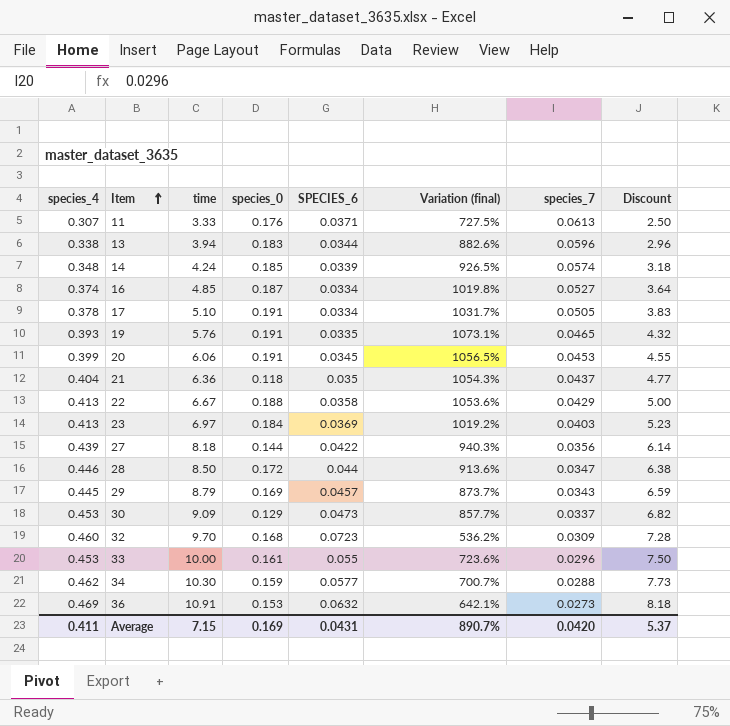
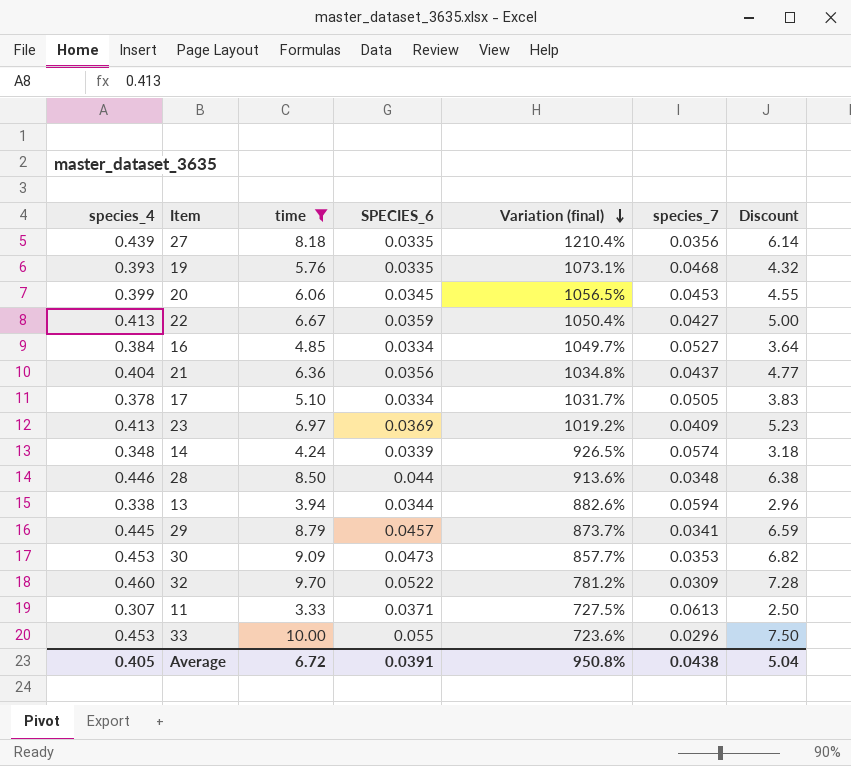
filter: none -> time <= 10.00
row order: Item ascending -> Variation (final) descending
column species_0 | position: 4 -> none
27 | SPECIES_6: 0.0422 -> 0.0335
27 | Variation (final): 940.3% -> 1210.4%
19 | species_7: 0.0465 -> 0.0468
22 | SPECIES_6: 0.0358 -> 0.0359
22 | Variation (final): 1053.6% -> 1050.4%
22 | species_7: 0.0429 -> 0.0427
16 | species_4: 0.374 -> 0.384
16 | Variation (final): 1019.8% -> 1049.7%
21 | SPECIES_6: 0.035 -> 0.0356
21 | Variation (final): 1054.3% -> 1034.8%
23 | species_7: 0.0403 -> 0.0409
28 | species_7: 0.0347 -> 0.0348
13 | species_7: 0.0596 -> 0.0594
29 | species_7: 0.0343 -> 0.0341
30 | species_7: 0.0337 -> 0.0353
32 | SPECIES_6: 0.0723 -> 0.0522
32 | Variation (final): 536.2% -> 781.2%
Average | species_4: 0.411 -> 0.405
Average | time: 7.15 -> 6.72
Average | SPECIES_6: 0.0431 -> 0.0391
Average | Variation (final): 890.7% -> 950.8%
Average | species_7: 0.0420 -> 0.0438
Average | Discount: 5.37 -> 5.04

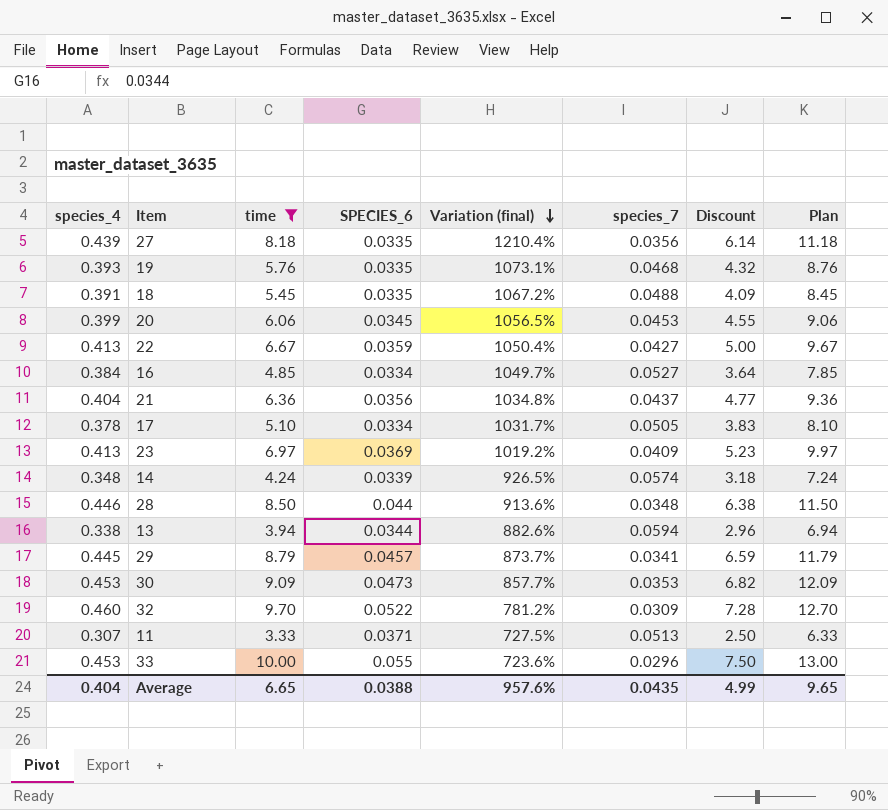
column Plan | formula: none -> [time] + 3
row 18: none -> 0.391 | 5.45 | 0.0335 | 1067.2% | 0.0488 | 4.09 | 8.45
11 | species_7: 0.0613 -> 0.0513
Average | species_4: 0.405 -> 0.404
Average | time: 6.72 -> 6.65
Average | SPECIES_6: 0.0391 -> 0.0388
Average | Variation (final): 950.8% -> 957.6%
Average | species_7: 0.0438 -> 0.0435
Average | Discount: 5.04 -> 4.99

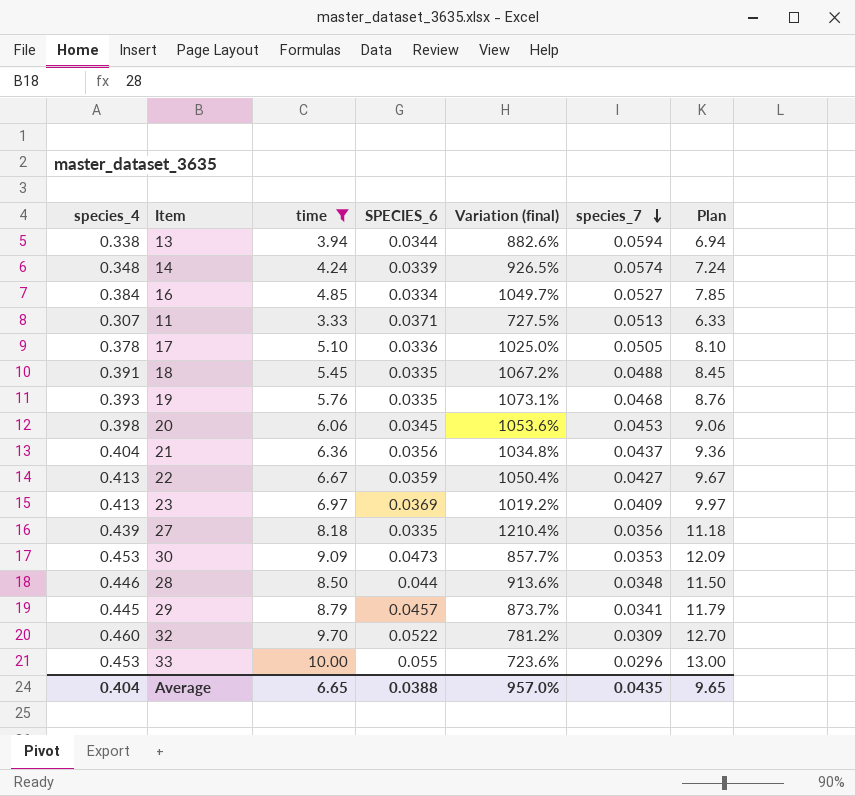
row order: Variation (final) descending -> species_7 descending
column Discount | formula: [time] * 0.75 -> none
17 | SPECIES_6: 0.0334 -> 0.0336
17 | Variation (final): 1031.7% -> 1025.0%
20 | species_4: 0.399 -> 0.398
20 | Variation (final): 1056.5% -> 1053.6%
Average | Variation (final): 957.6% -> 957.0%

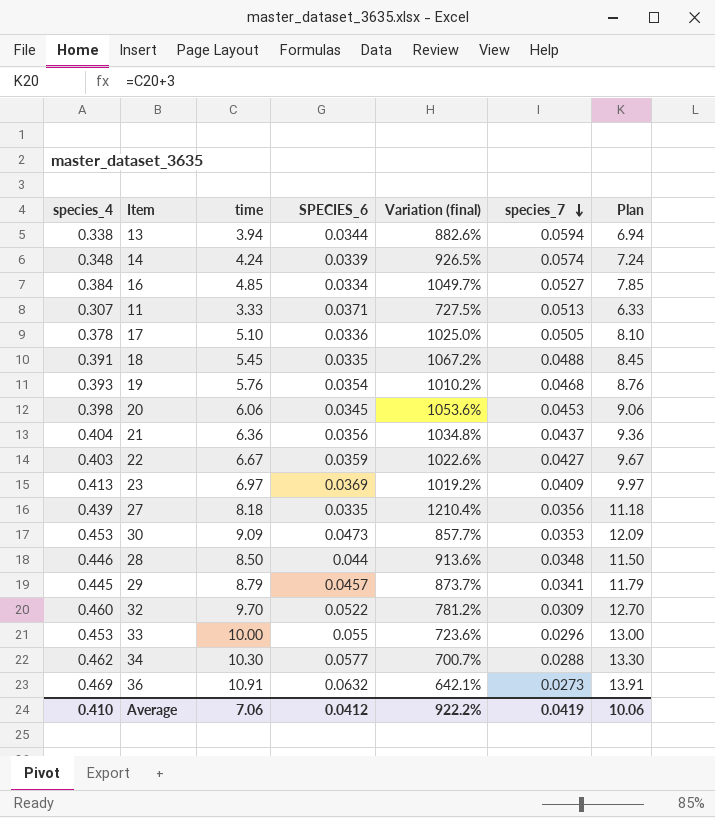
filter: time <= 10.00 -> none
19 | SPECIES_6: 0.0335 -> 0.0354
19 | Variation (final): 1073.1% -> 1010.2%
22 | species_4: 0.413 -> 0.403
22 | Variation (final): 1050.4% -> 1022.6%
Average | species_4: 0.404 -> 0.410
Average | time: 6.65 -> 7.06
Average | SPECIES_6: 0.0388 -> 0.0412
Average | Variation (final): 957.0% -> 922.2%
Average | species_7: 0.0435 -> 0.0419
Average | Plan: 9.65 -> 10.06

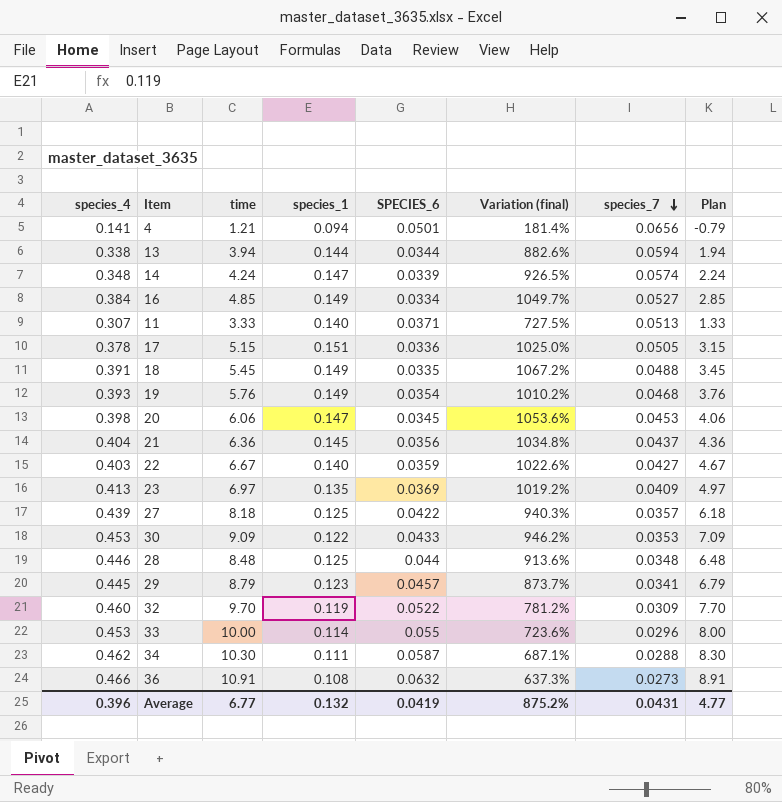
column species_1 | position: none -> 4
column Plan | formula: [time] + 3 -> [time] - 2
row 4: none -> 0.141 | 1.21 | 0.094 | 0.0501 | 181.4% | 0.0656 | -0.79
17 | time: 5.10 -> 5.15
27 | SPECIES_6: 0.0335 -> 0.0422
27 | Variation (final): 1210.4% -> 940.3%
27 | species_7: 0.0356 -> 0.0357
30 | SPECIES_6: 0.0473 -> 0.0433
30 | Variation (final): 857.7% -> 946.2%
28 | time: 8.50 -> 8.48
34 | SPECIES_6: 0.0577 -> 0.0587
34 | Variation (final): 700.7% -> 687.1%
36 | species_4: 0.469 -> 0.466
36 | Variation (final): 642.1% -> 637.3%
Average | species_4: 0.410 -> 0.396
Average | time: 7.06 -> 6.77
Average | SPECIES_6: 0.0412 -> 0.0419
Average | Variation (final): 922.2% -> 875.2%
Average | species_7: 0.0419 -> 0.0431
Average | Plan: 10.06 -> 4.77

